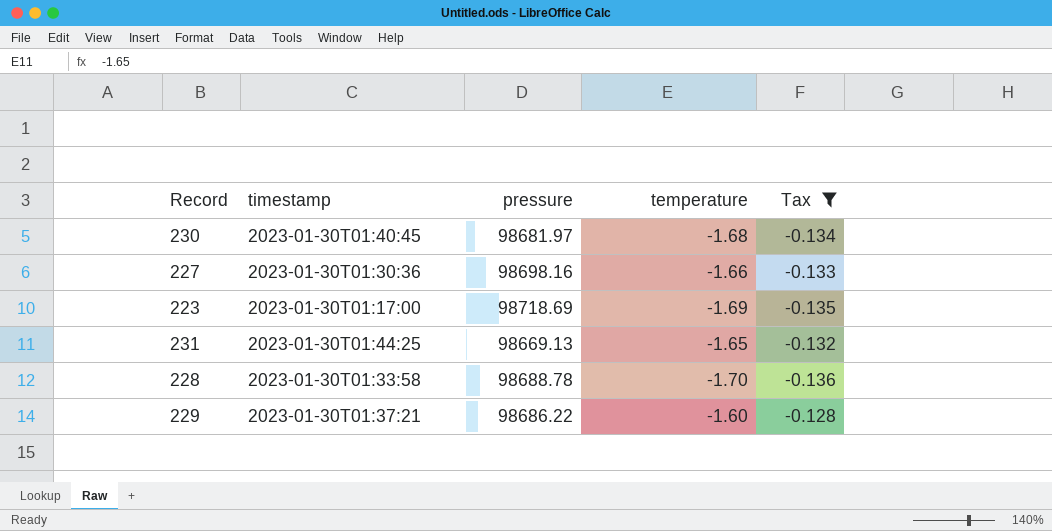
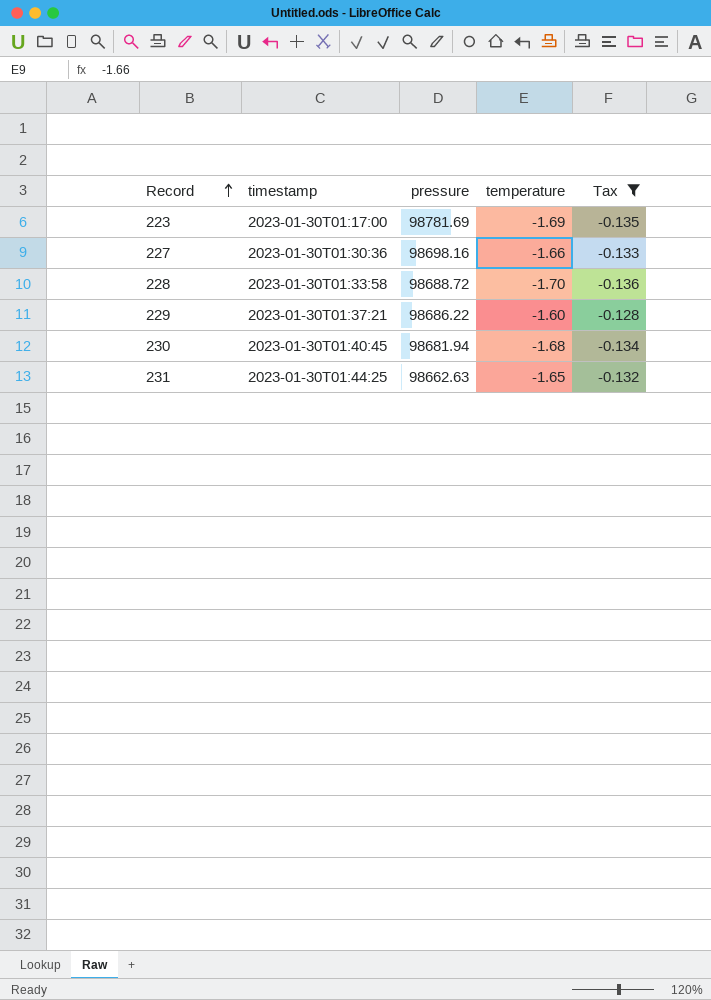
row order: none -> Record ascending
223 | pressure: 98718.69 -> 98781.69
228 | pressure: 98688.78 -> 98688.72
230 | pressure: 98681.97 -> 98681.94
231 | pressure: 98669.13 -> 98662.63

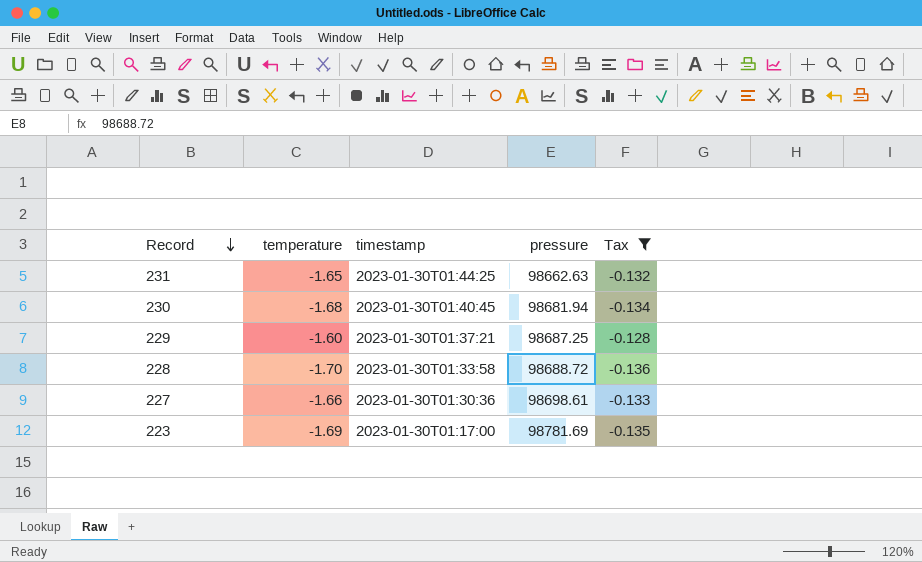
row order: Record ascending -> Record descending
column temperature | position: 4 -> 2
229 | pressure: 98686.22 -> 98687.25
227 | pressure: 98698.16 -> 98698.61

